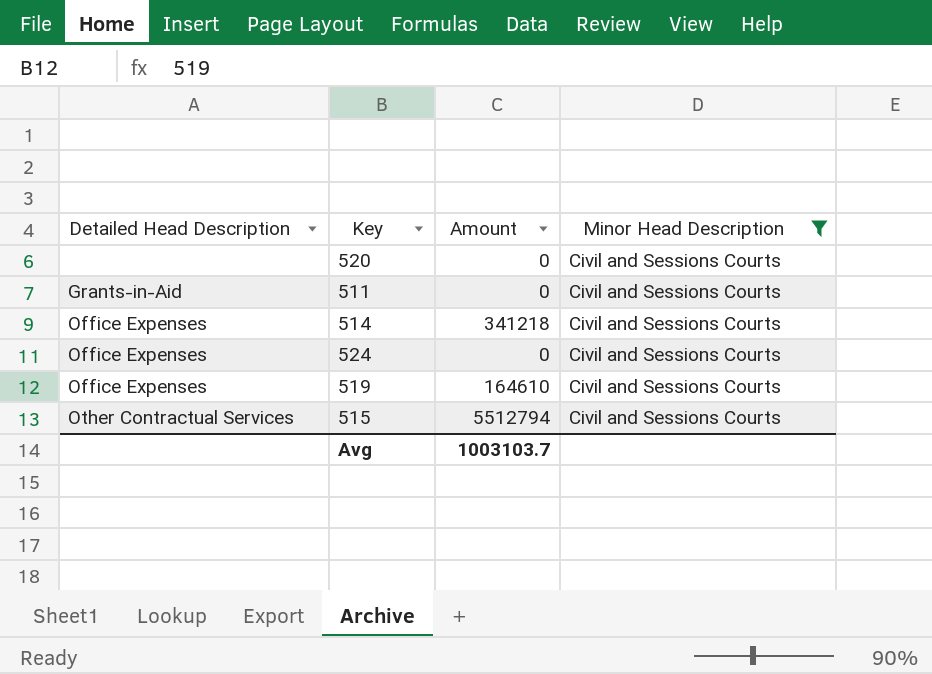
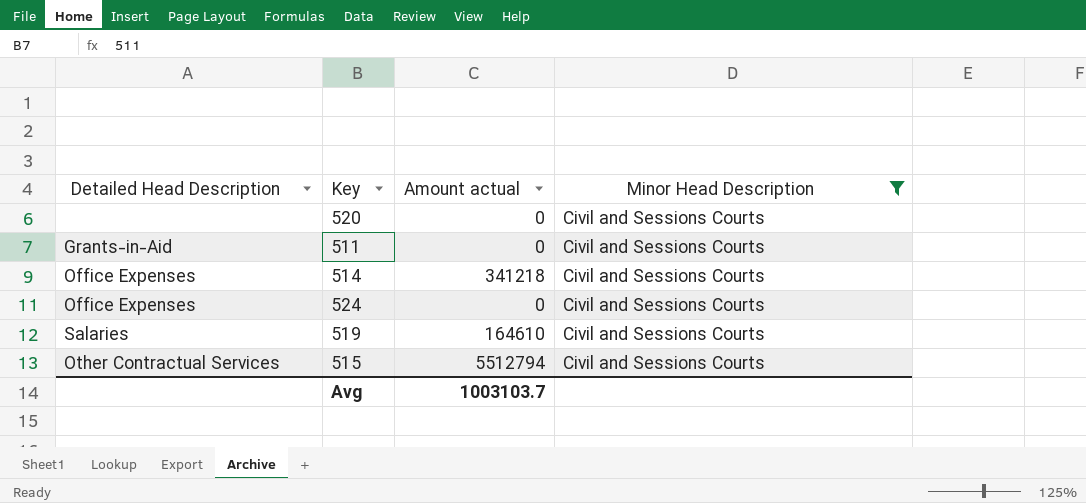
column name: Amount -> Amount actual
519 | Detailed Head Description: Office Expenses -> Salaries

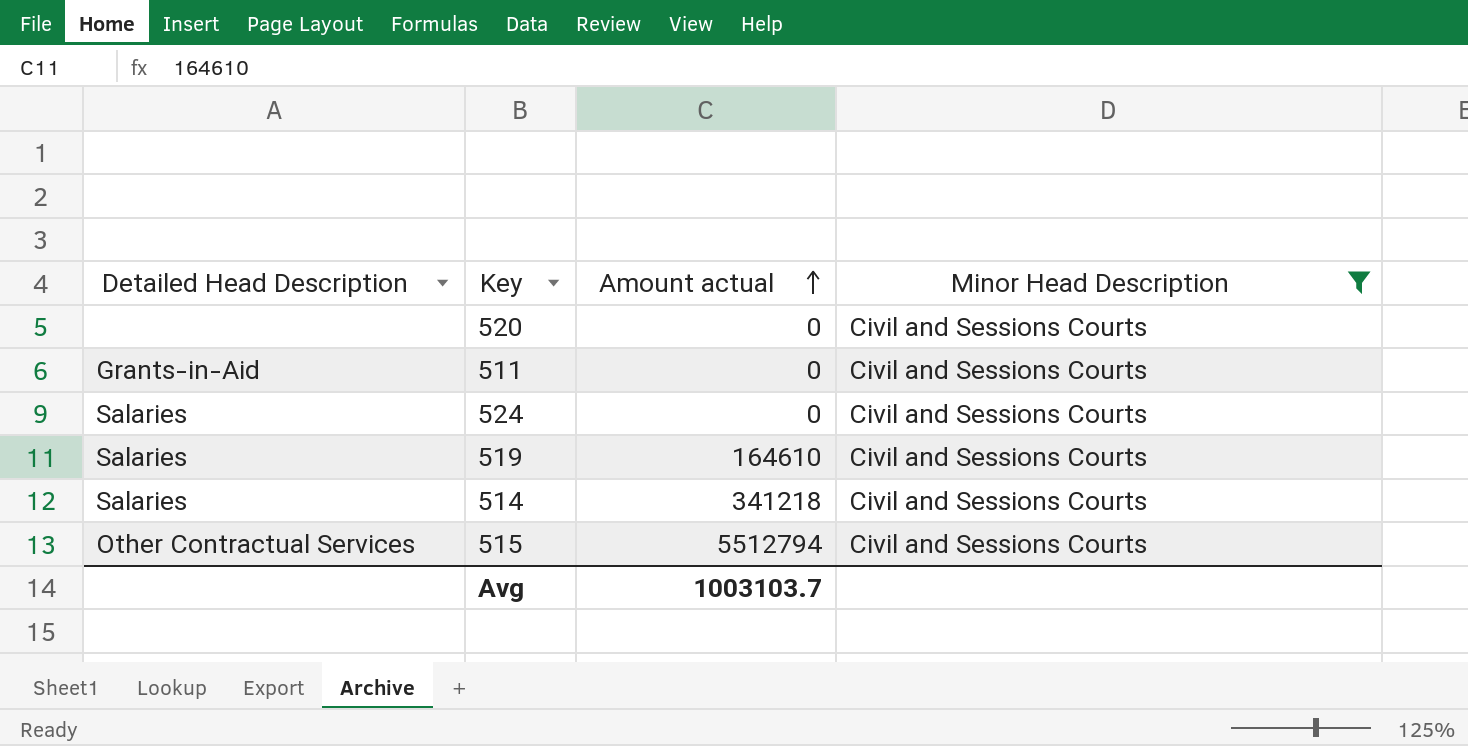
row order: none -> Amount actual ascending
524 | Detailed Head Description: Office Expenses -> Salaries
514 | Detailed Head Description: Office Expenses -> Salaries

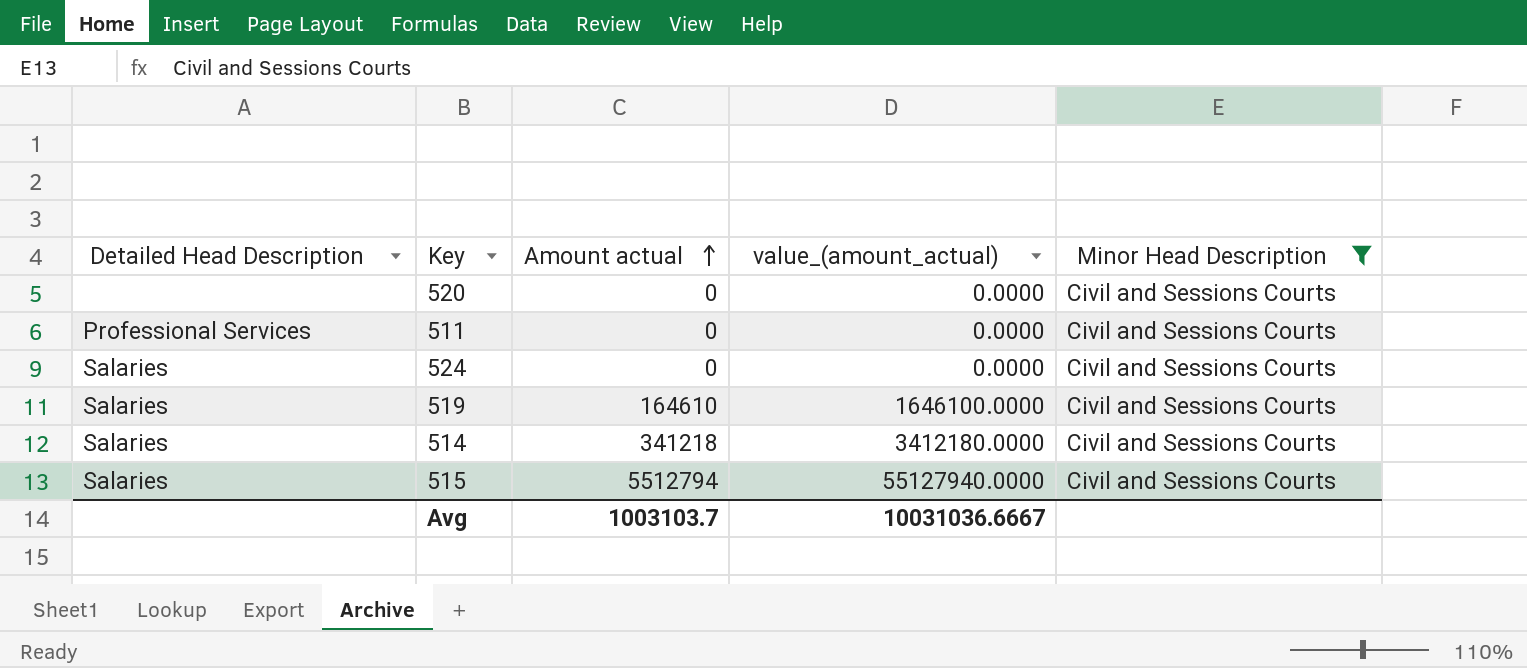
column value_(amount_actual) | formula: none -> [Amount actual] * 10
511 | Detailed Head Description: Grants-in-Aid -> Professional Services
515 | Detailed Head Description: Other Contractual Services -> Salaries

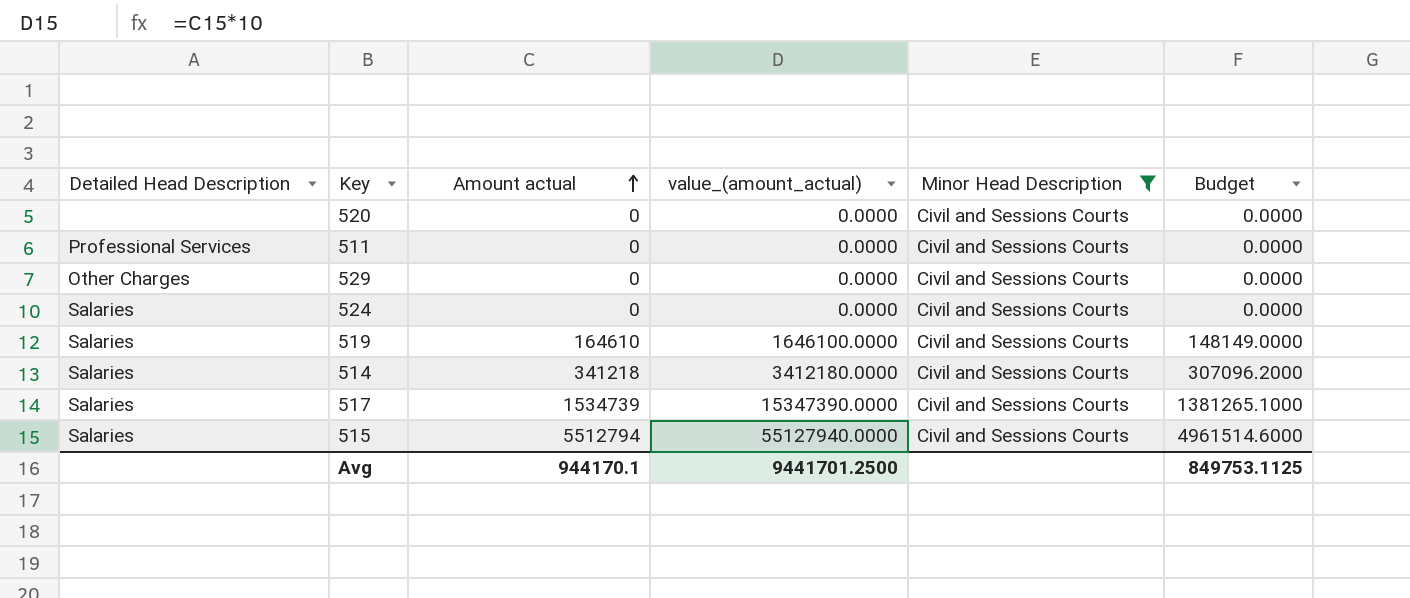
column Budget | formula: none -> [Amount actual] * 0.9
row 529: none -> Other Charges | 0 | 0.0000 | Civil and Sessions Courts | 0.0000
row 517: none -> Salaries | 1534739 | 15347390.0000 | Civil and Sessions Courts | 1381265.1000
Avg | Amount actual: 1003103.7 -> 944170.1
Avg | value_(amount_actual): 10031036.6667 -> 9441701.2500

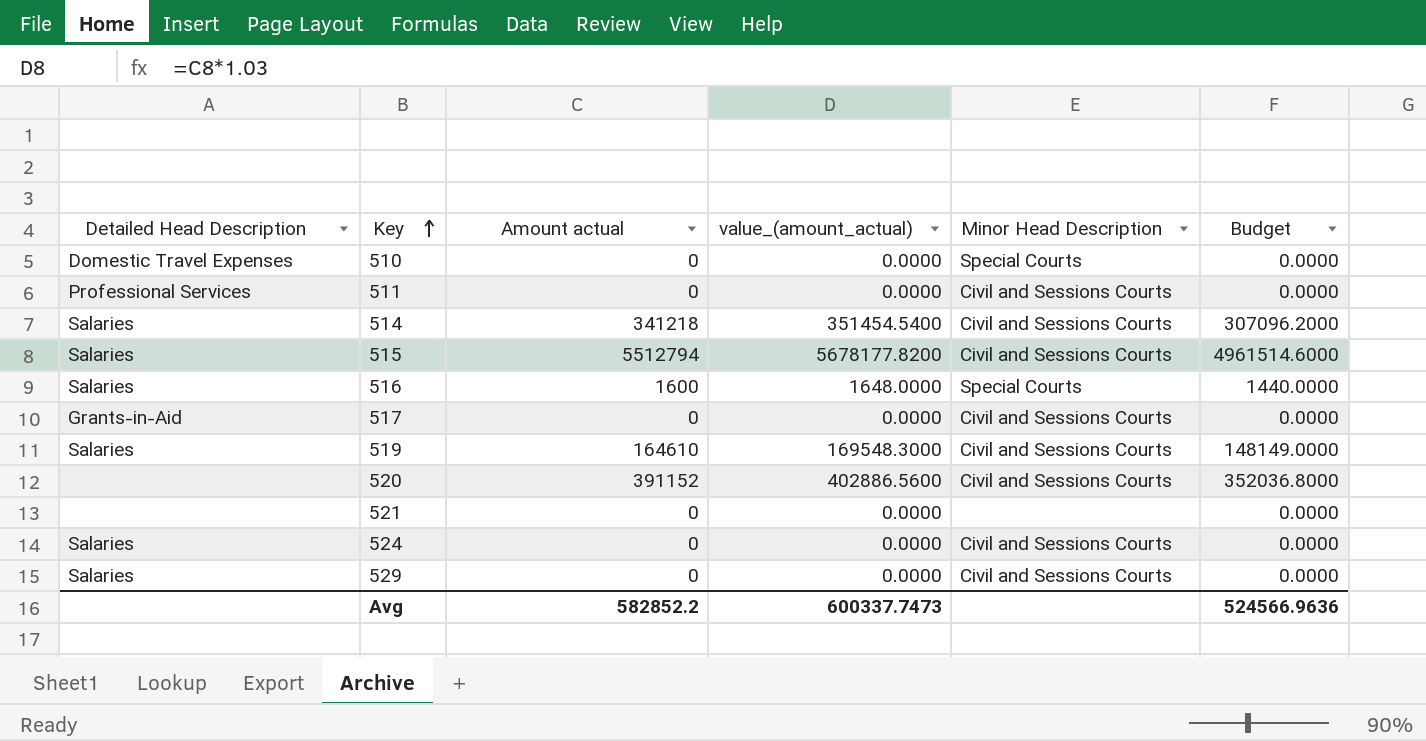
filter: Minor Head Description = Civil and Sessions Courts -> none
row order: Amount actual ascending -> Key ascending
column value_(amount_actual) | formula: [Amount actual] * 10 -> [Amount actual] * 1.03
517 | Detailed Head Description: Salaries -> Grants-in-Aid
517 | Amount actual: 1534739 -> 0
517 | Budget: 1381265.1000 -> 0.0000
520 | Amount actual: 0 -> 391152
520 | Budget: 0.0000 -> 352036.8000
529 | Detailed Head Description: Other Charges -> Salaries
Avg | Amount actual: 944170.1 -> 582852.2
Avg | value_(amount_actual): 9441701.2500 -> 600337.7473
Avg | Budget: 849753.1125 -> 524566.9636

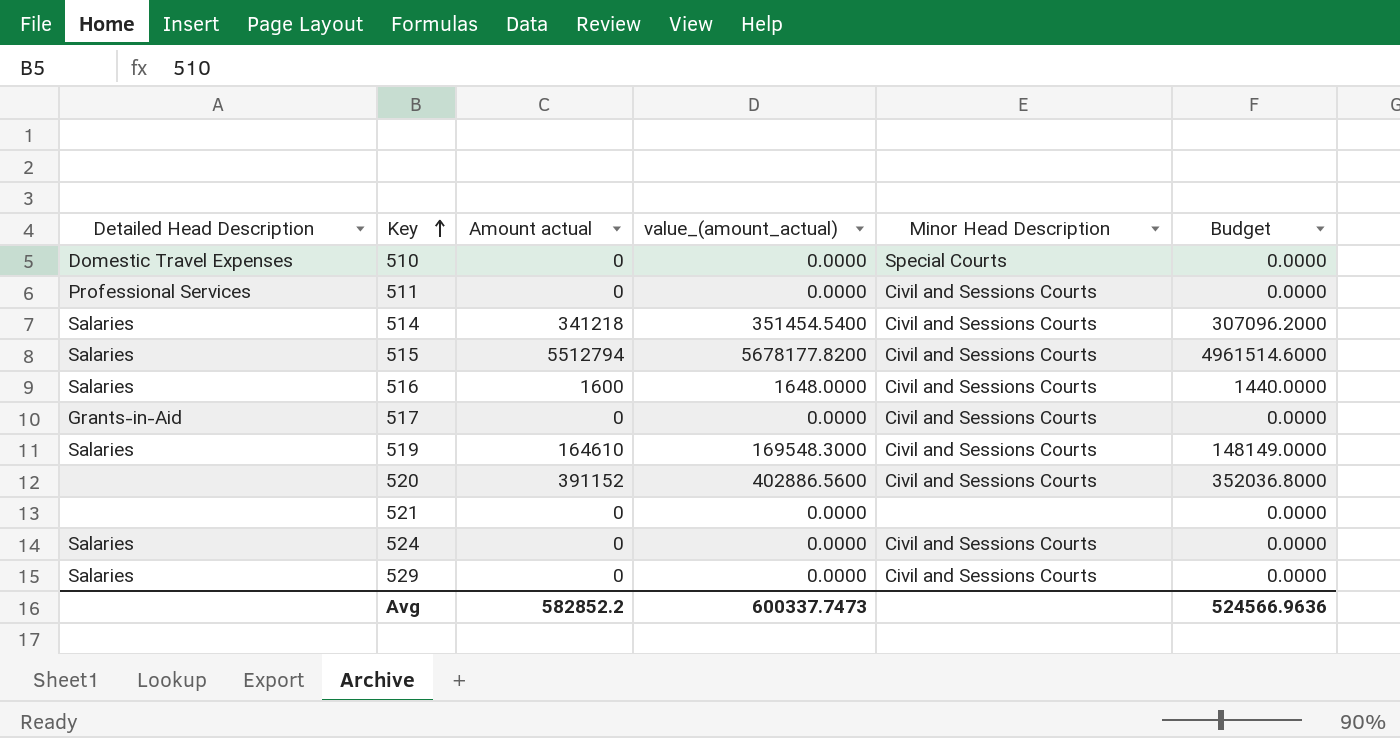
516 | Minor Head Description: Special Courts -> Civil and Sessions Courts

